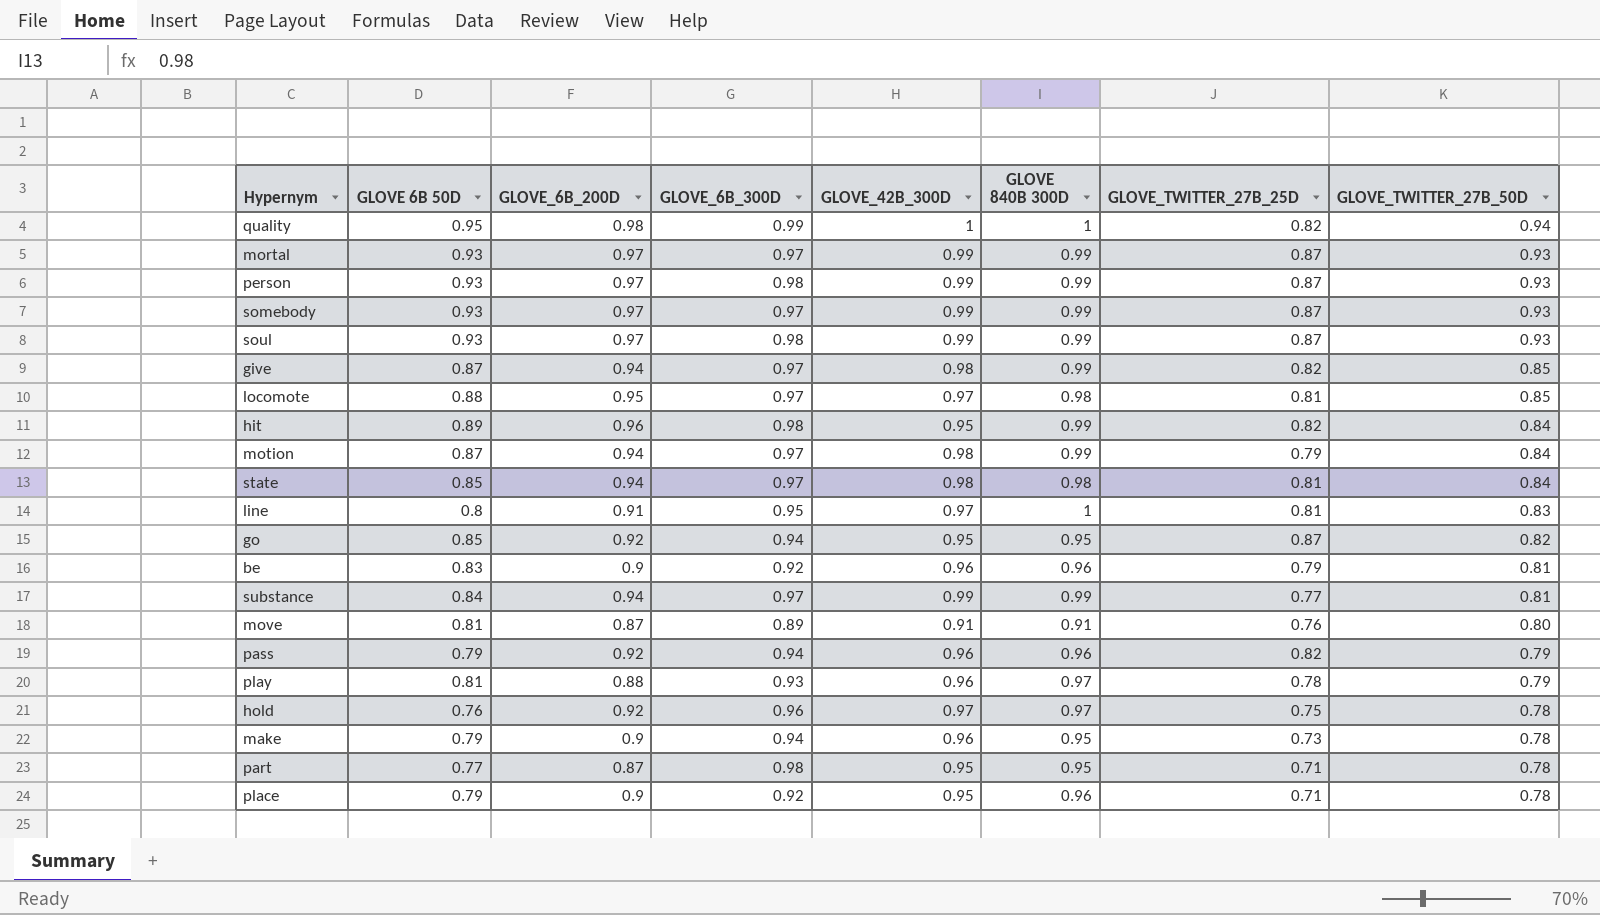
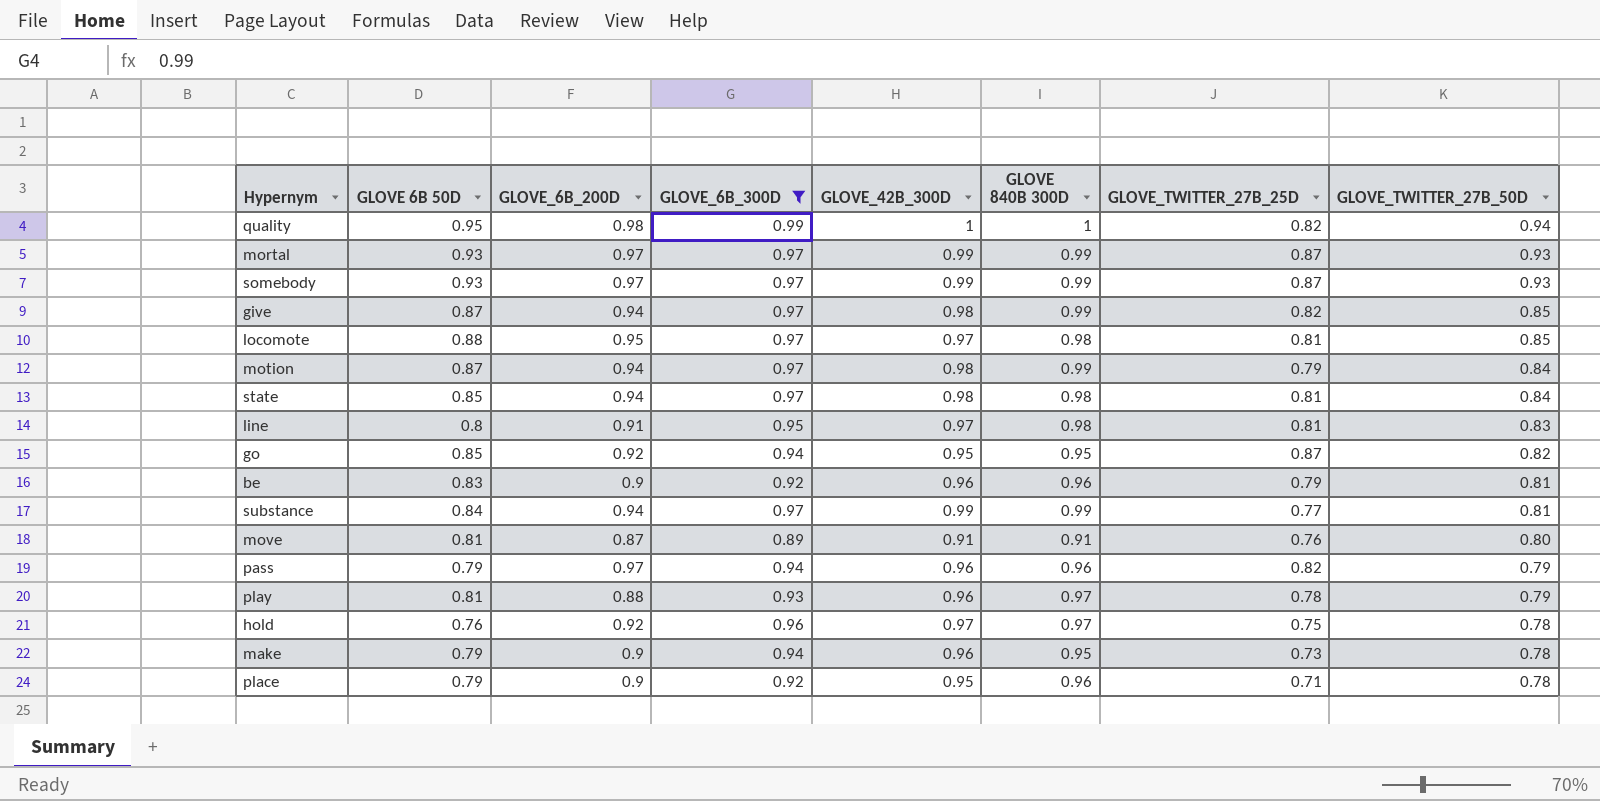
filter: none -> GLOVE_6B_300D != 0.98
line | GLOVE 840B 300D: 1 -> 0.98
pass | GLOVE_6B_200D: 0.92 -> 0.97

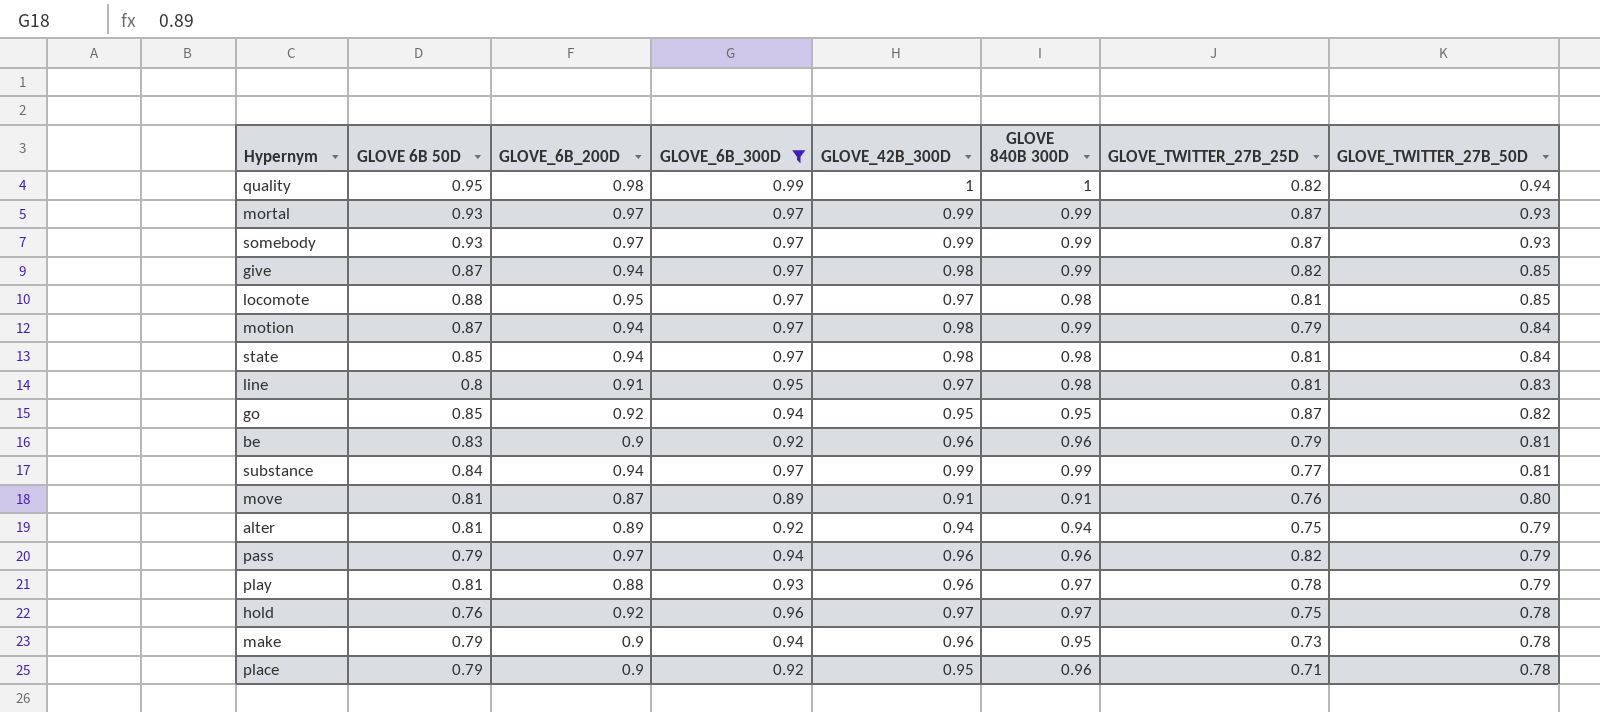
row alter: none -> 0.81 | 0.89 | 0.92 | 0.94 | 0.94 | 0.75 | 0.79

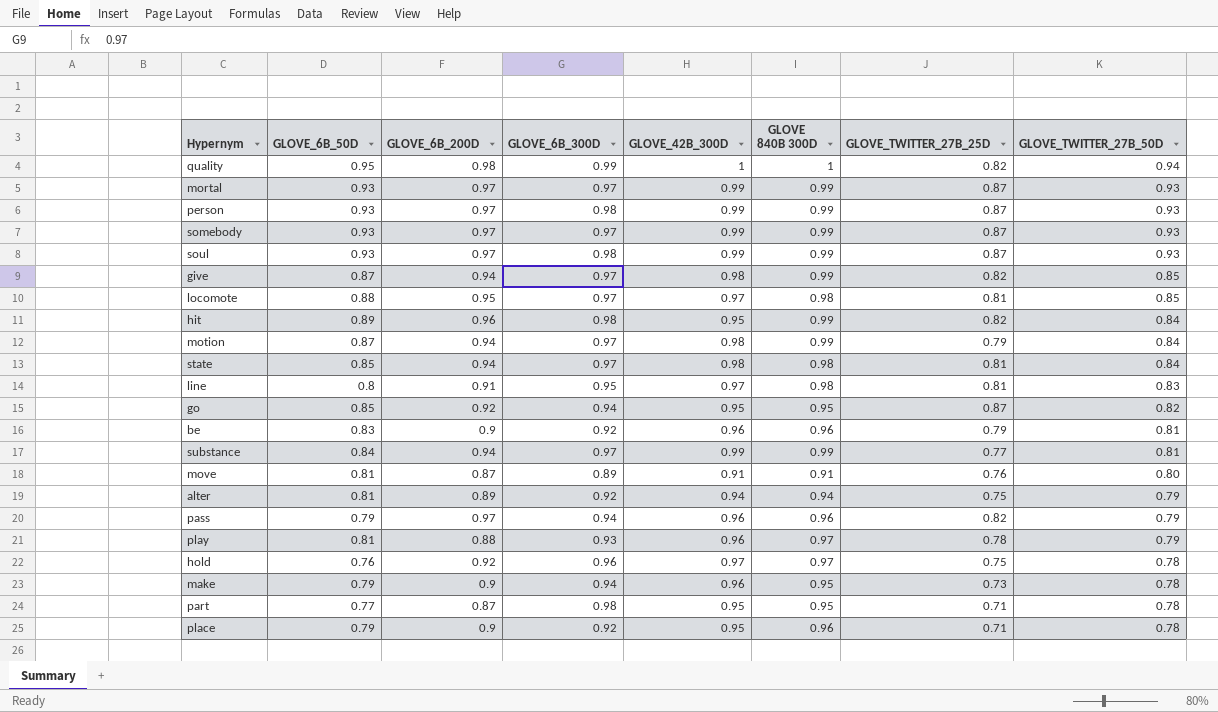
filter: GLOVE_6B_300D != 0.98 -> none
column name: GLOVE 6B 50D -> GLOVE_6B_50D

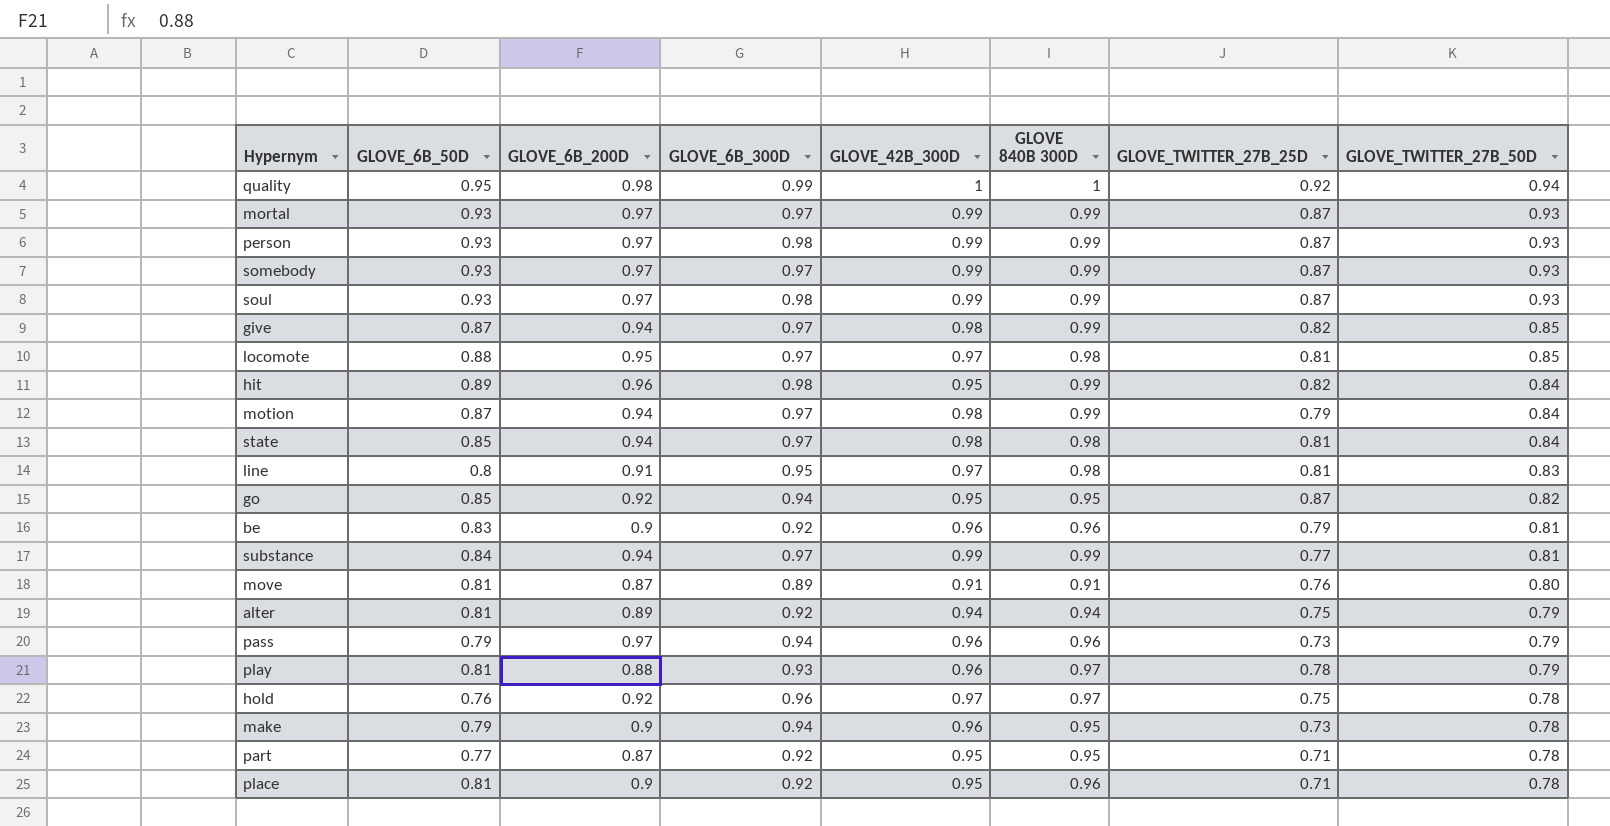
quality | GLOVE_TWITTER_27B_25D: 0.82 -> 0.92
pass | GLOVE_TWITTER_27B_25D: 0.82 -> 0.73
part | GLOVE_6B_300D: 0.98 -> 0.92
place | GLOVE_6B_50D: 0.79 -> 0.81

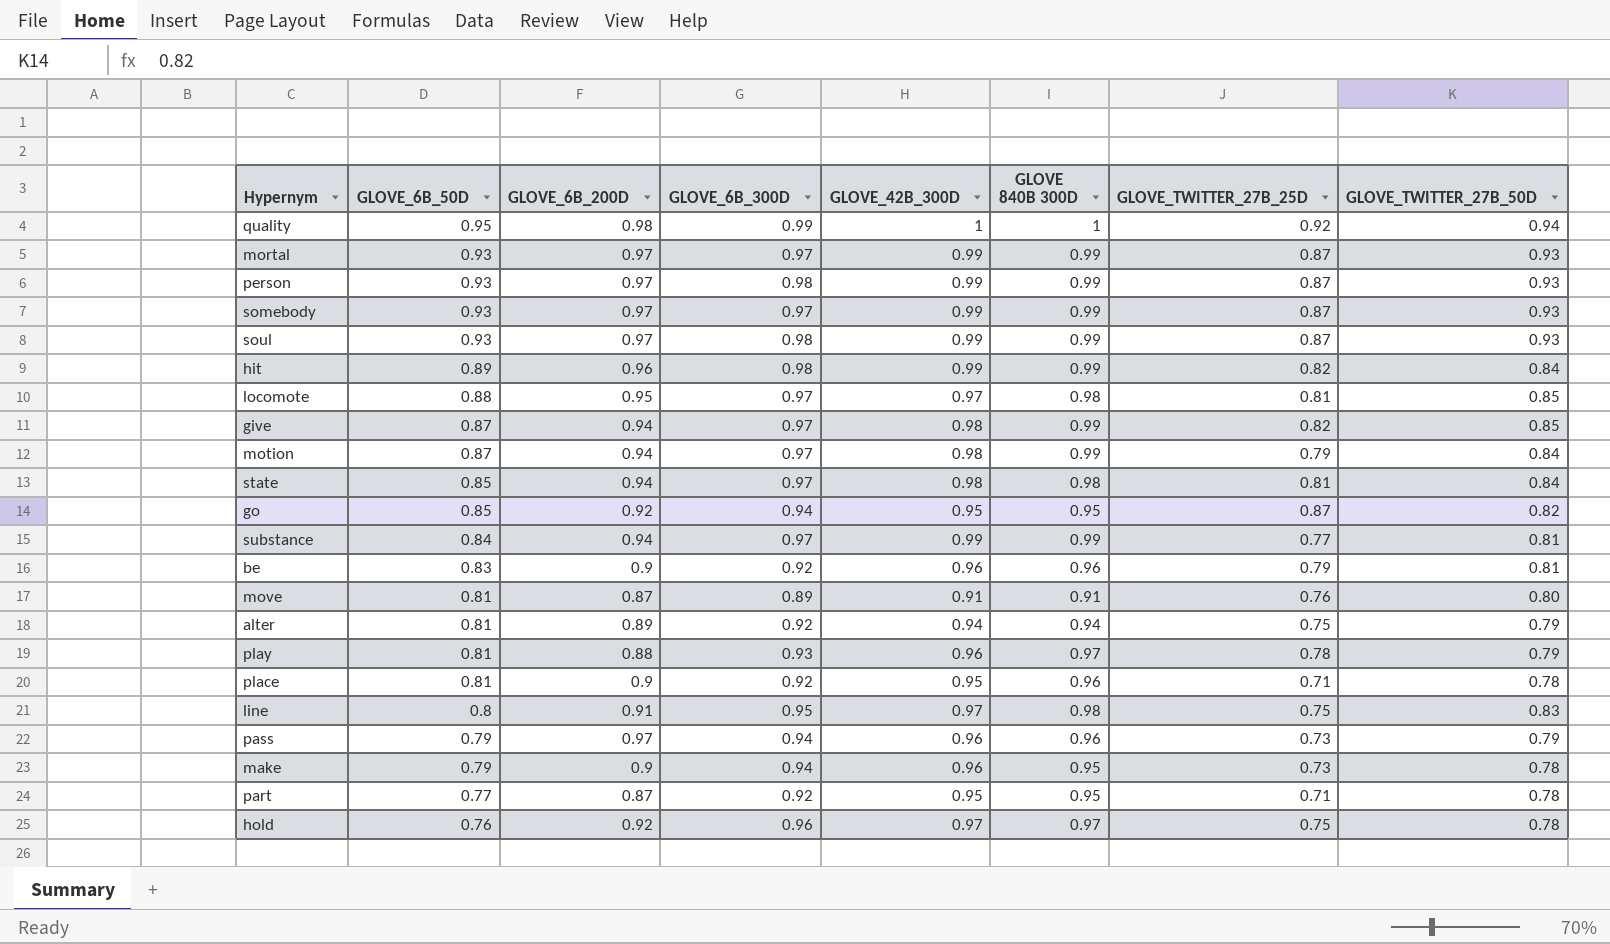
row order: GLOVE_TWITTER_27B_50D descending -> GLOVE_6B_50D descending
hit | GLOVE_42B_300D: 0.95 -> 0.99
line | GLOVE_TWITTER_27B_25D: 0.81 -> 0.75

